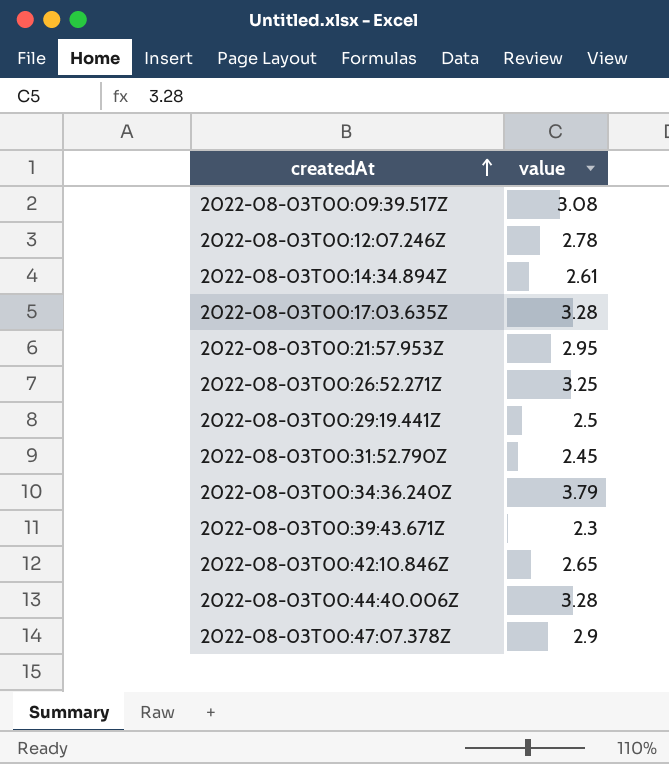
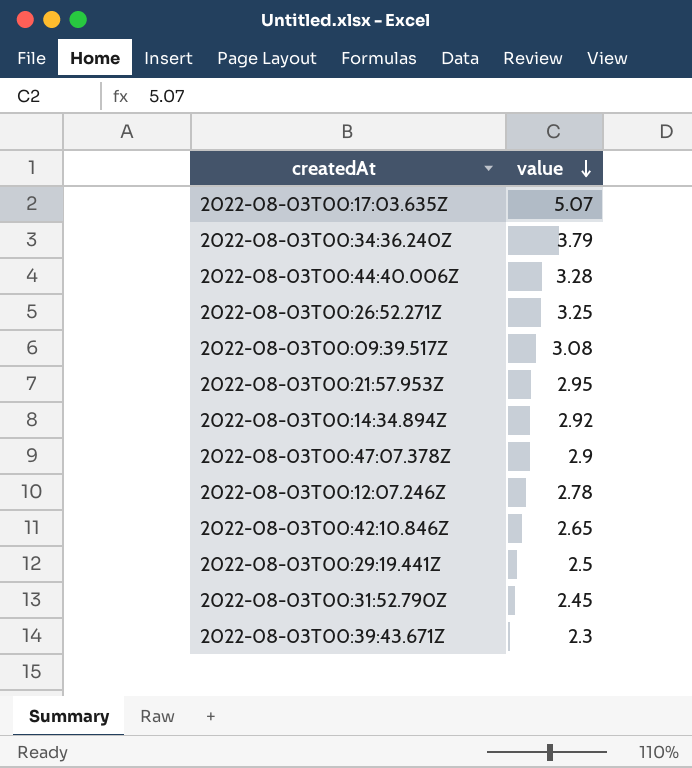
row order: createdAt ascending -> value descending
2022-08-03T00:17:03.635Z | value: 3.28 -> 5.07
2022-08-03T00:14:34.894Z | value: 2.61 -> 2.92

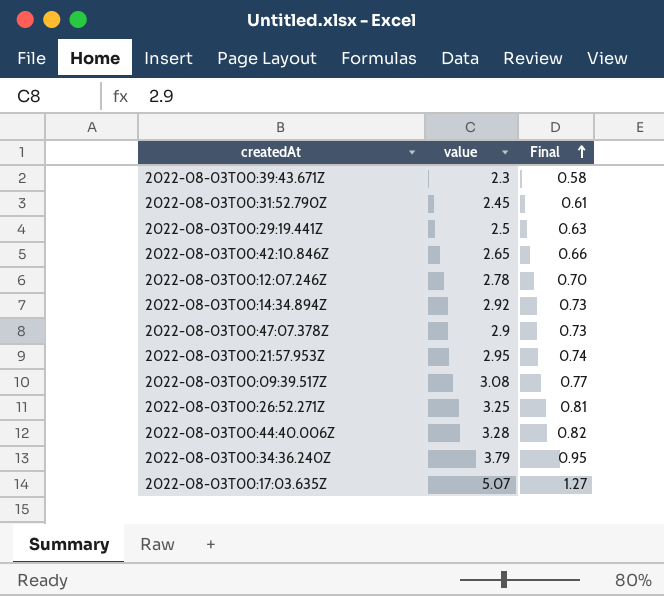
row order: value descending -> Final ascending
column Final | formula: none -> [value] * 0.25

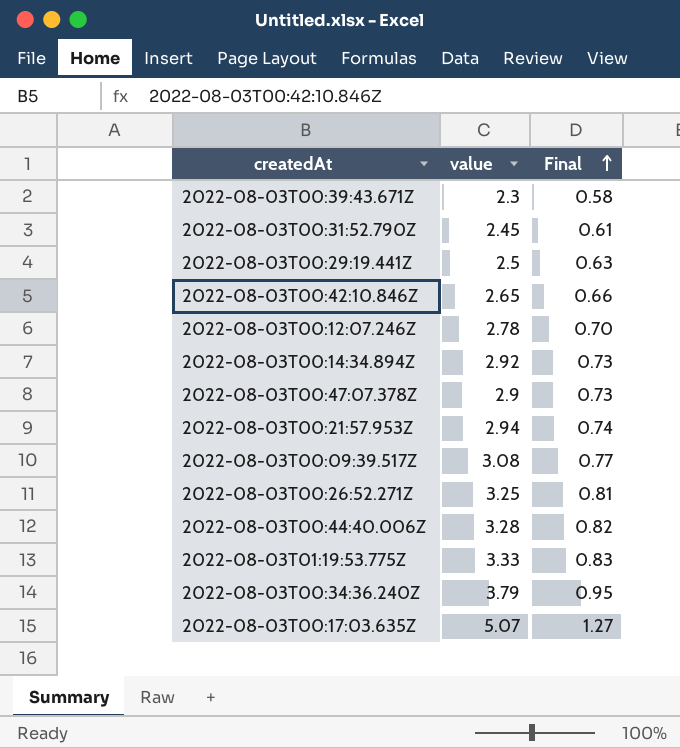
2022-08-03T00:21:57.953Z | value: 2.95 -> 2.94
row 2022-08-03T01:19:53.775Z: none -> 3.33 | 0.83

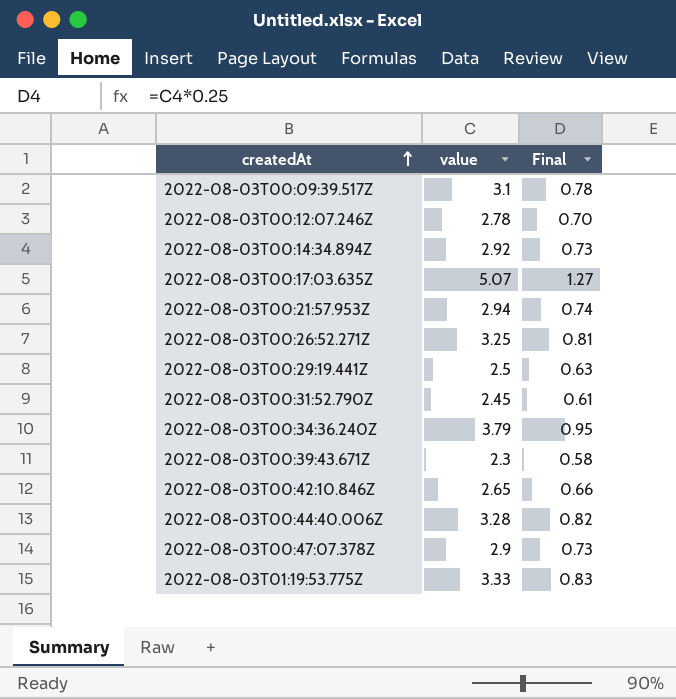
row order: Final ascending -> createdAt ascending
2022-08-03T00:09:39.517Z | value: 3.08 -> 3.1
2022-08-03T00:09:39.517Z | Final: 0.77 -> 0.78

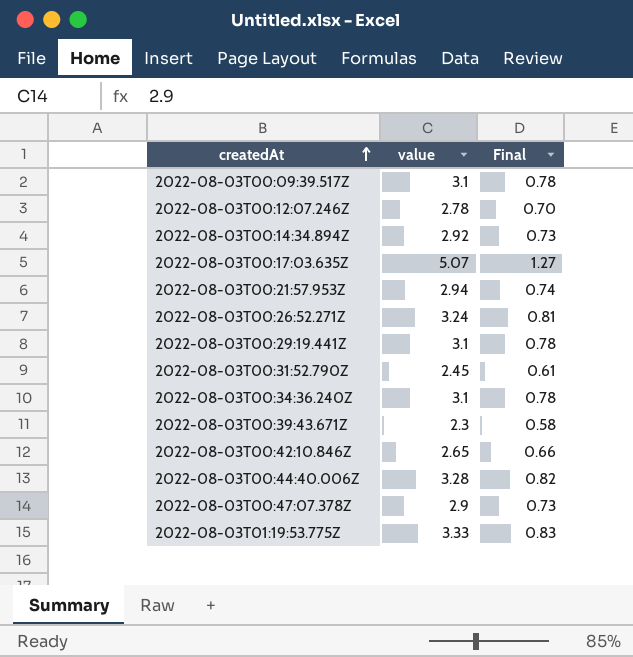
2022-08-03T00:26:52.271Z | value: 3.25 -> 3.24
2022-08-03T00:29:19.441Z | value: 2.5 -> 3.1
2022-08-03T00:29:19.441Z | Final: 0.63 -> 0.78
2022-08-03T00:34:36.240Z | value: 3.79 -> 3.1
2022-08-03T00:34:36.240Z | Final: 0.95 -> 0.78

